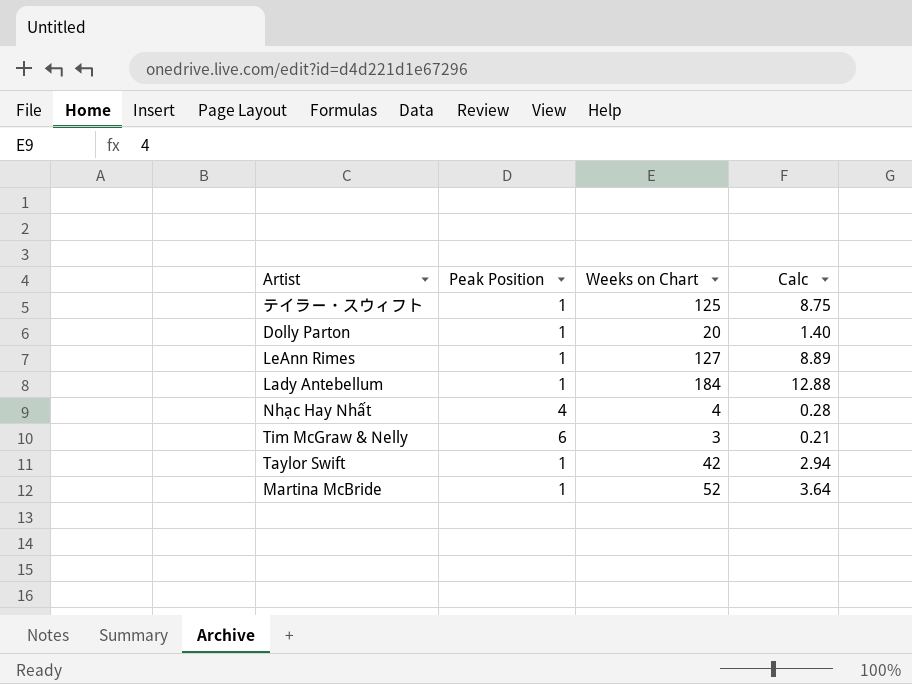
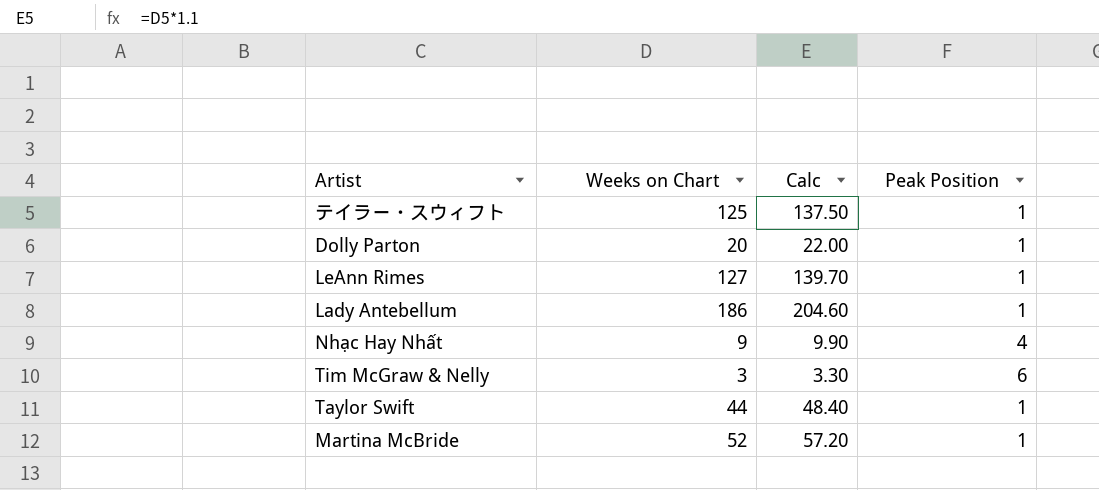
column Calc | formula: [Weeks on Chart] * 0.07 -> [Weeks on Chart] * 1.1
column Peak Position | position: 2 -> 4
Lady Antebellum | Weeks on Chart: 184 -> 186
Nhạc Hay Nhất | Weeks on Chart: 4 -> 9
Taylor Swift | Weeks on Chart: 42 -> 44

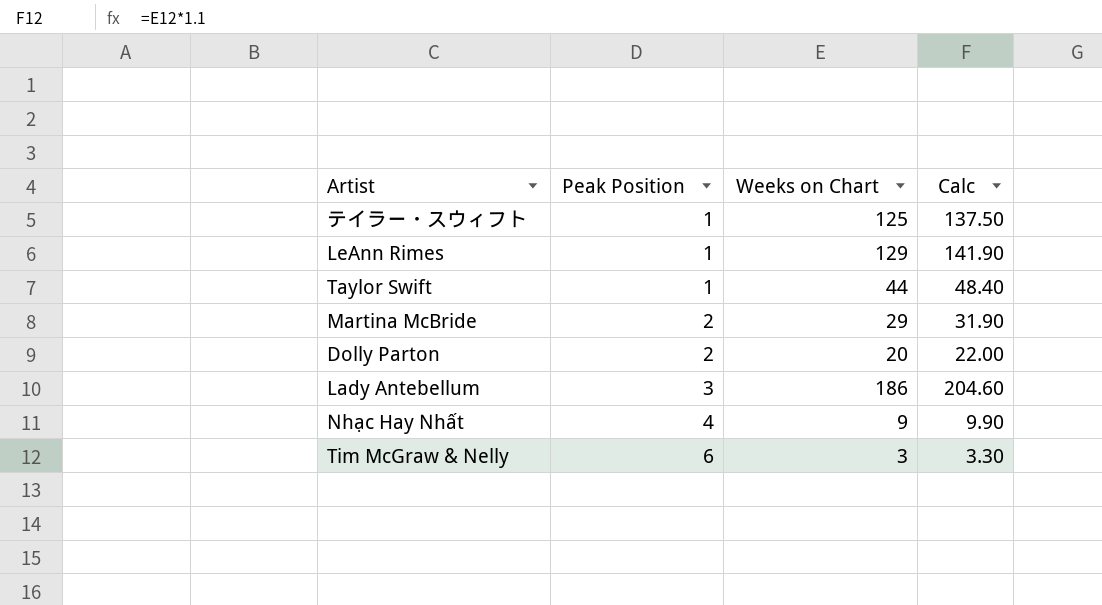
row order: none -> Peak Position ascending
column Peak Position | position: 4 -> 2
LeAnn Rimes | Weeks on Chart: 127 -> 129
LeAnn Rimes | Calc: 139.70 -> 141.90
Martina McBride | Peak Position: 1 -> 2
Martina McBride | Weeks on Chart: 52 -> 29
Martina McBride | Calc: 57.20 -> 31.90
Dolly Parton | Peak Position: 1 -> 2
Lady Antebellum | Peak Position: 1 -> 3

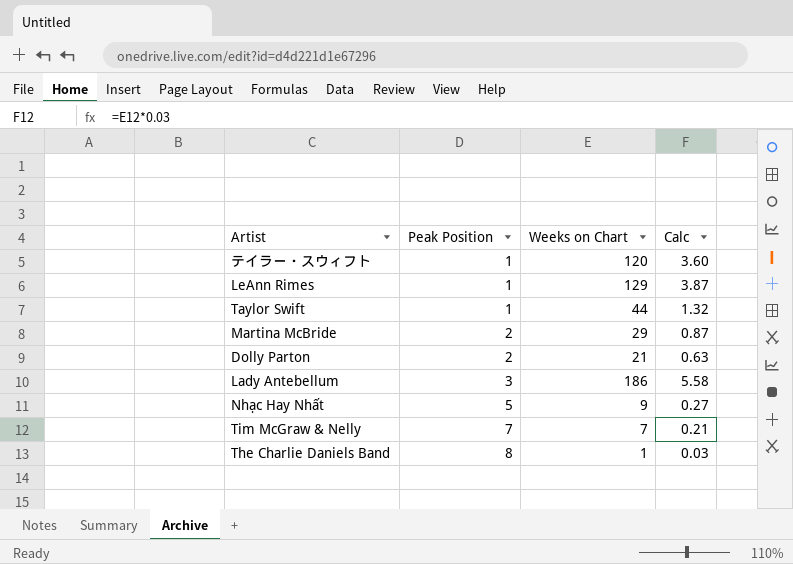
column Calc | formula: [Weeks on Chart] * 1.1 -> [Weeks on Chart] * 0.03
テイラー・スウィフト | Weeks on Chart: 125 -> 120
Dolly Parton | Weeks on Chart: 20 -> 21
Nhạc Hay Nhất | Peak Position: 4 -> 5
Tim McGraw & Nelly | Peak Position: 6 -> 7
Tim McGraw & Nelly | Weeks on Chart: 3 -> 7
row The Charlie Daniels Band: none -> 8 | 1 | 0.03

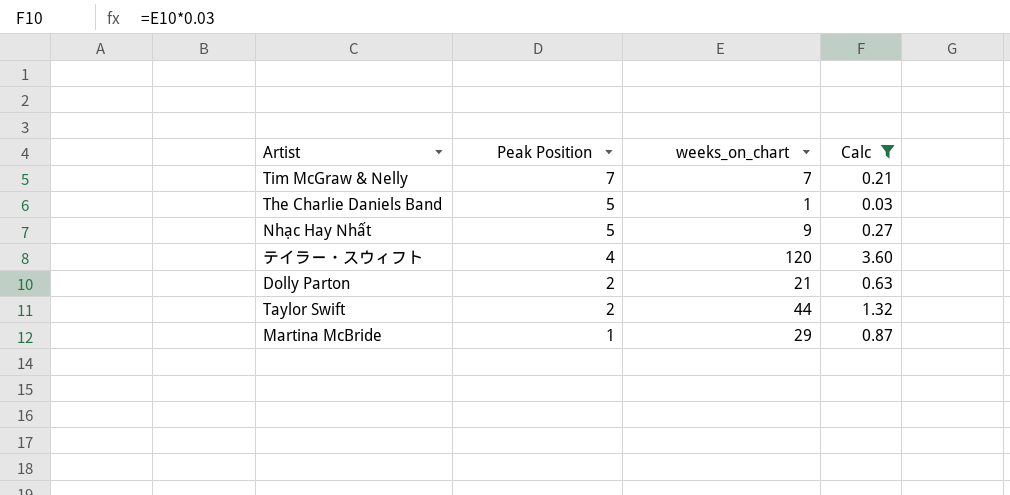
filter: none -> Calc <= 3.60
row order: Peak Position ascending -> Peak Position descending
column name: Weeks on Chart -> weeks_on_chart
The Charlie Daniels Band | Peak Position: 8 -> 5
テイラー・スウィフト | Peak Position: 1 -> 4
Taylor Swift | Peak Position: 1 -> 2
Martina McBride | Peak Position: 2 -> 1

